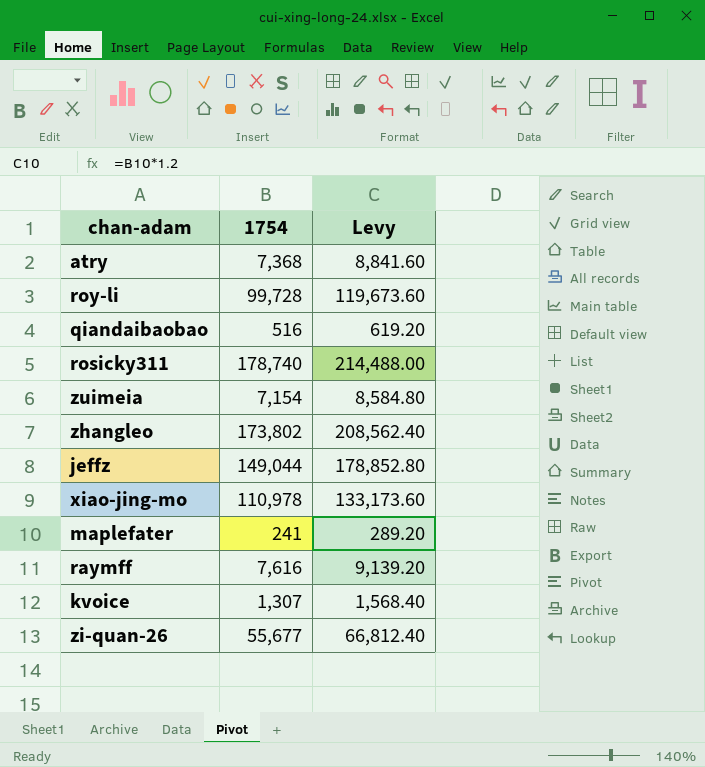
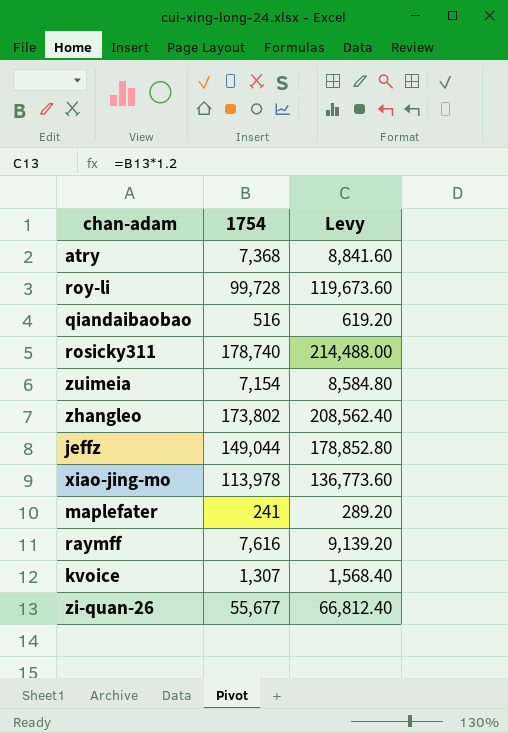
xiao-jing-mo | 1754: 110,978 -> 113,978
xiao-jing-mo | Levy: 133,173.60 -> 136,773.60

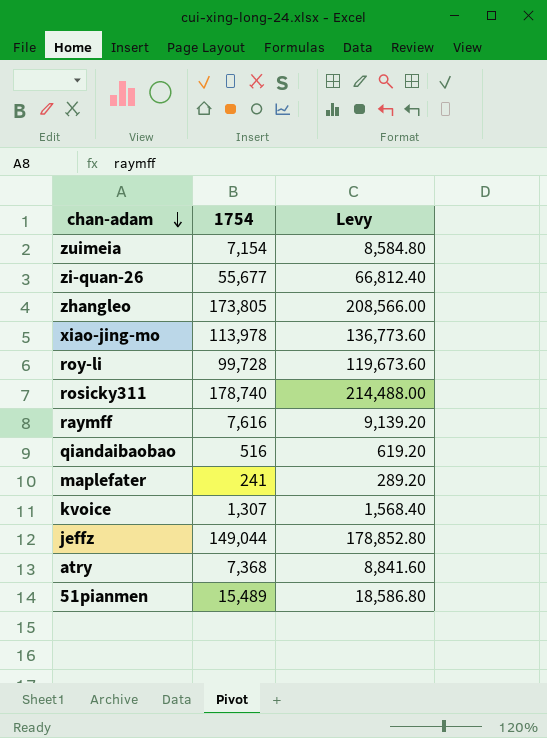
row order: none -> chan-adam descending
zhangleo | 1754: 173,802 -> 173,805
zhangleo | Levy: 208,562.40 -> 208,566.00
row 51pianmen: none -> 15,489 | 18,586.80

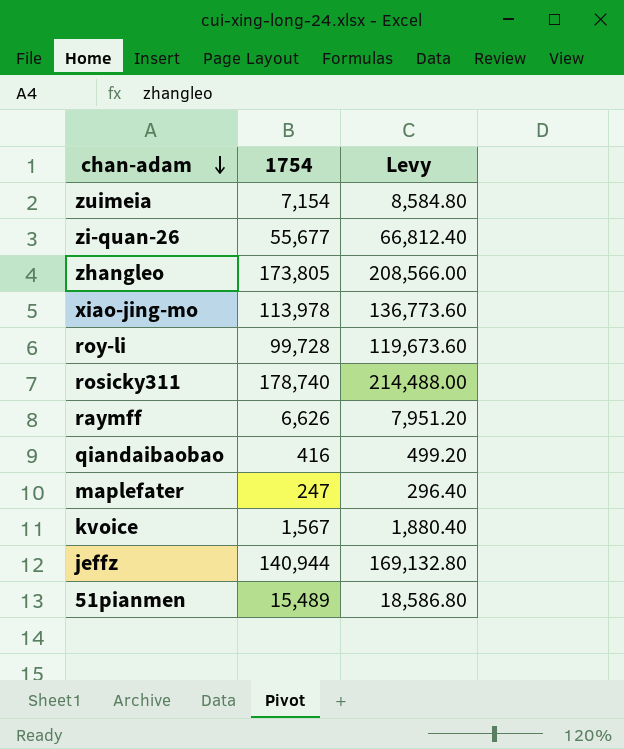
row atry: 7,368 | 8,841.60 -> none
raymff | 1754: 7,616 -> 6,626
raymff | Levy: 9,139.20 -> 7,951.20
qiandaibaobao | 1754: 516 -> 416
qiandaibaobao | Levy: 619.20 -> 499.20
maplefater | 1754: 241 -> 247
maplefater | Levy: 289.20 -> 296.40
kvoice | 1754: 1,307 -> 1,567
kvoice | Levy: 1,568.40 -> 1,880.40
jeffz | 1754: 149,044 -> 140,944
jeffz | Levy: 178,852.80 -> 169,132.80

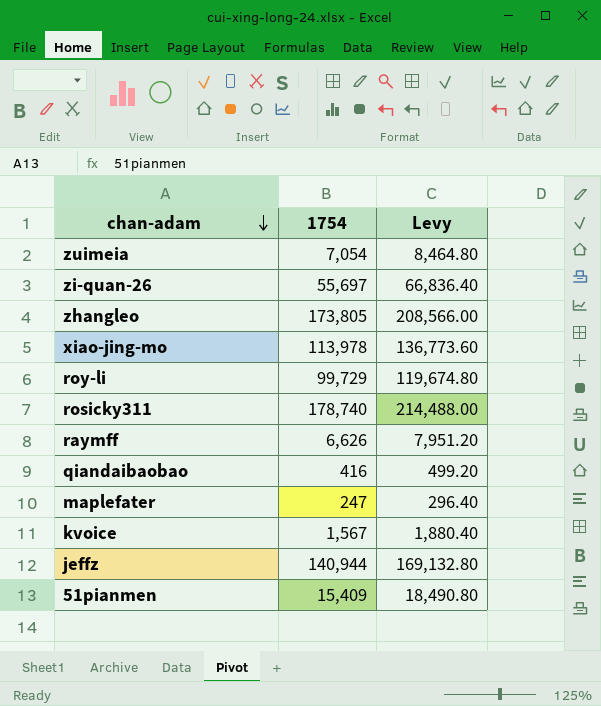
zuimeia | 1754: 7,154 -> 7,054
zuimeia | Levy: 8,584.80 -> 8,464.80
zi-quan-26 | 1754: 55,677 -> 55,697
zi-quan-26 | Levy: 66,812.40 -> 66,836.40
roy-li | 1754: 99,728 -> 99,729
roy-li | Levy: 119,673.60 -> 119,674.80
51pianmen | 1754: 15,489 -> 15,409
51pianmen | Levy: 18,586.80 -> 18,490.80

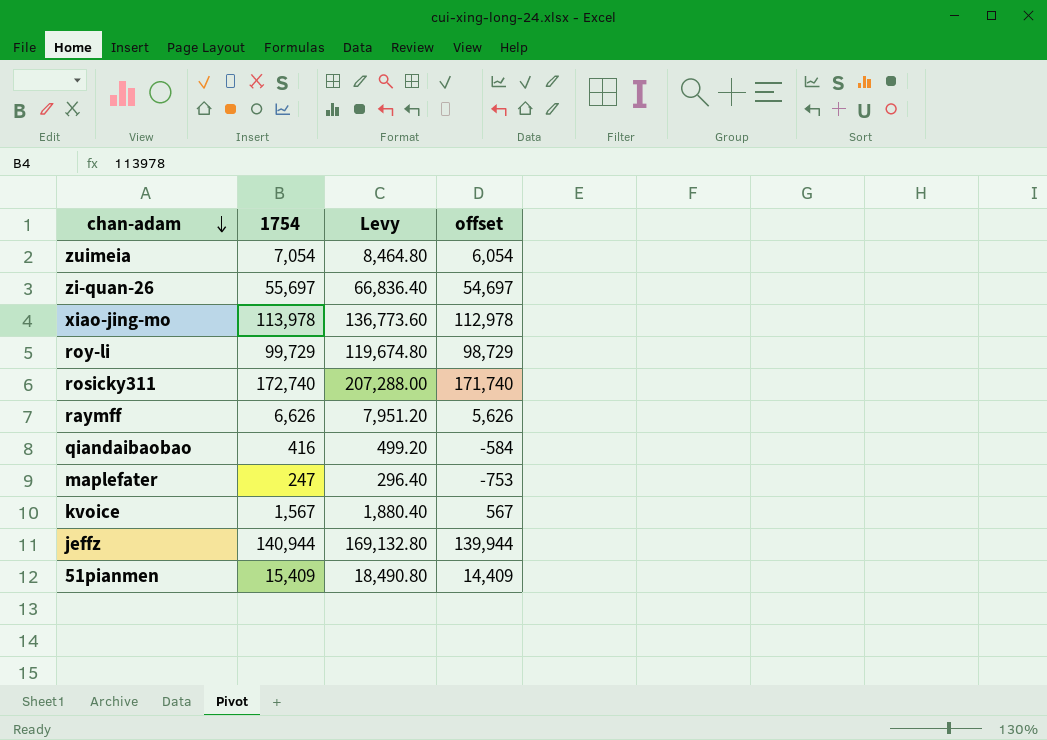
column offset | formula: none -> [1754] - 1000
row zhangleo: 173,805 | 208,566.00 -> none
rosicky311 | 1754: 178,740 -> 172,740
rosicky311 | Levy: 214,488.00 -> 207,288.00

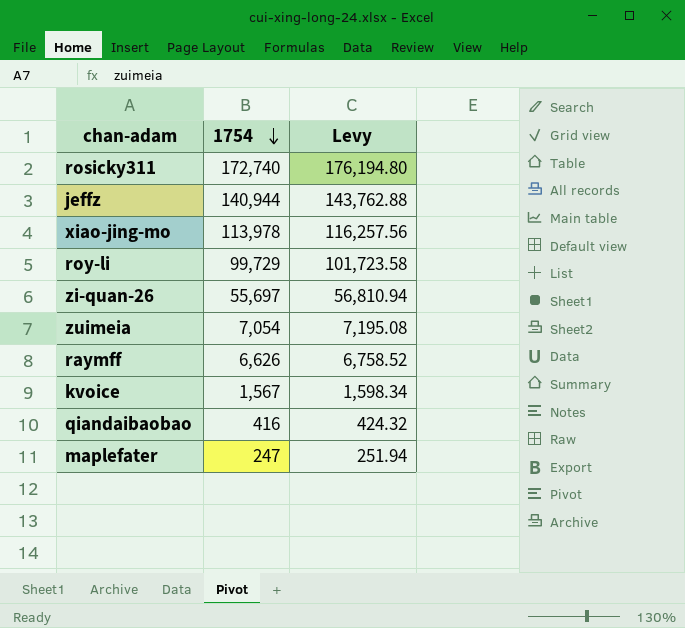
row order: chan-adam descending -> 1754 descending
column offset | formula: [1754] - 1000 -> none
column Levy | formula: [1754] * 1.2 -> [1754] * 1.02
row 51pianmen: 15,409 | 18,490.80 | 14,409 -> none

